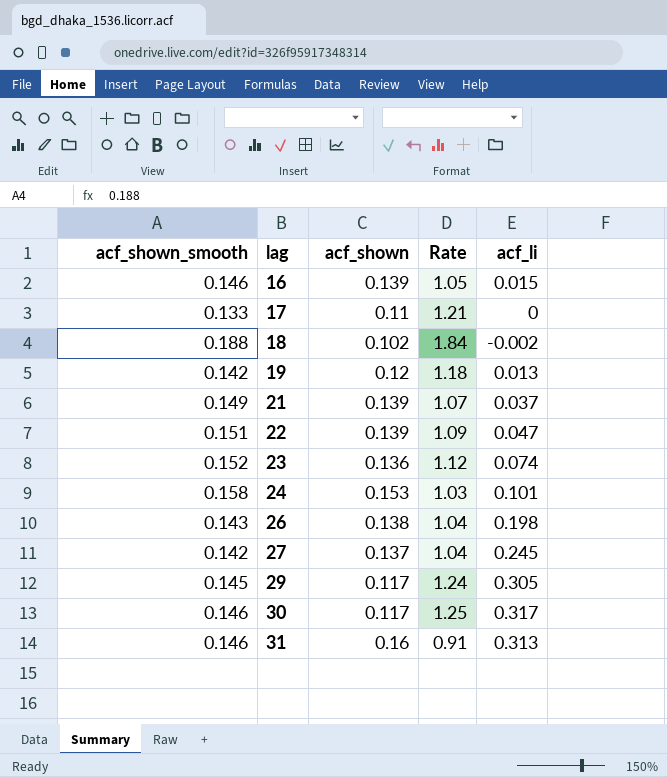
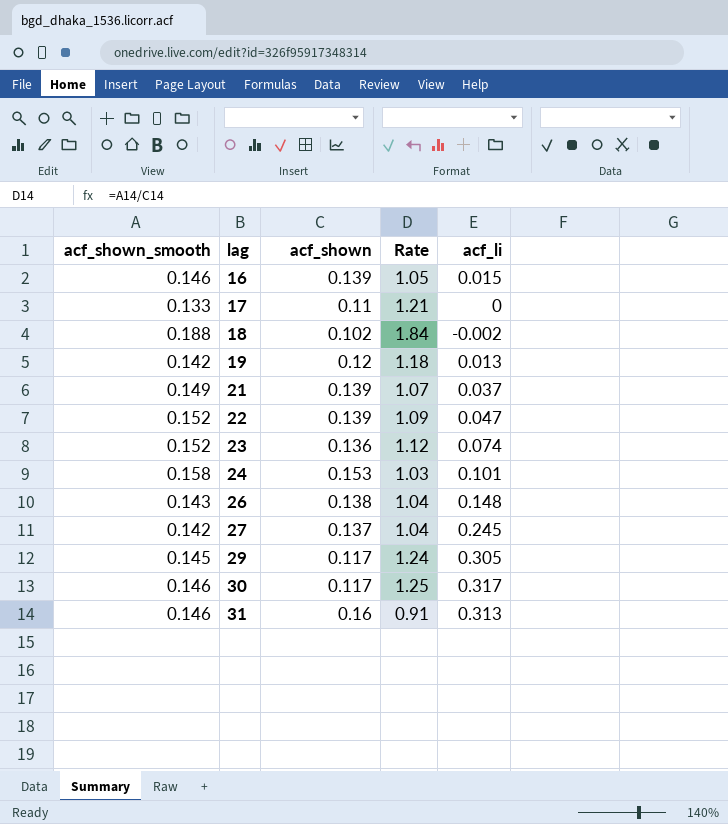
22 | acf_shown_smooth: 0.151 -> 0.152
26 | acf_li: 0.198 -> 0.148

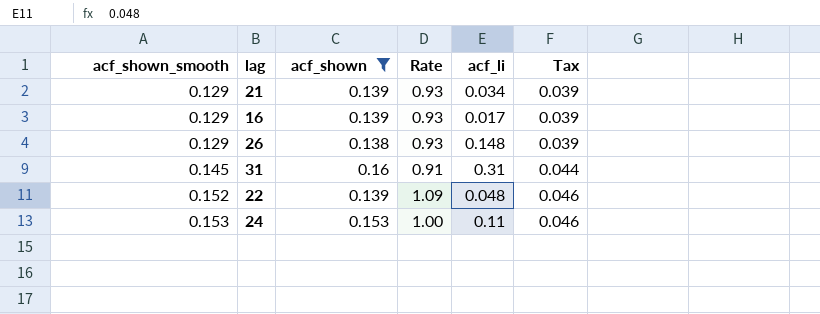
filter: none -> acf_shown >= 0.138
row order: lag ascending -> acf_shown_smooth ascending
column Tax | formula: none -> [acf_shown_smooth] * 0.3
21 | acf_shown_smooth: 0.149 -> 0.129
21 | Rate: 1.07 -> 0.93
21 | acf_li: 0.037 -> 0.034
16 | acf_shown_smooth: 0.146 -> 0.129
16 | Rate: 1.05 -> 0.93
16 | acf_li: 0.015 -> 0.017
26 | acf_shown_smooth: 0.143 -> 0.129
26 | Rate: 1.04 -> 0.93
31 | acf_shown_smooth: 0.146 -> 0.145
31 | acf_li: 0.313 -> 0.31
22 | acf_li: 0.047 -> 0.048
24 | acf_shown_smooth: 0.158 -> 0.153
24 | Rate: 1.03 -> 1.00
24 | acf_li: 0.101 -> 0.11

